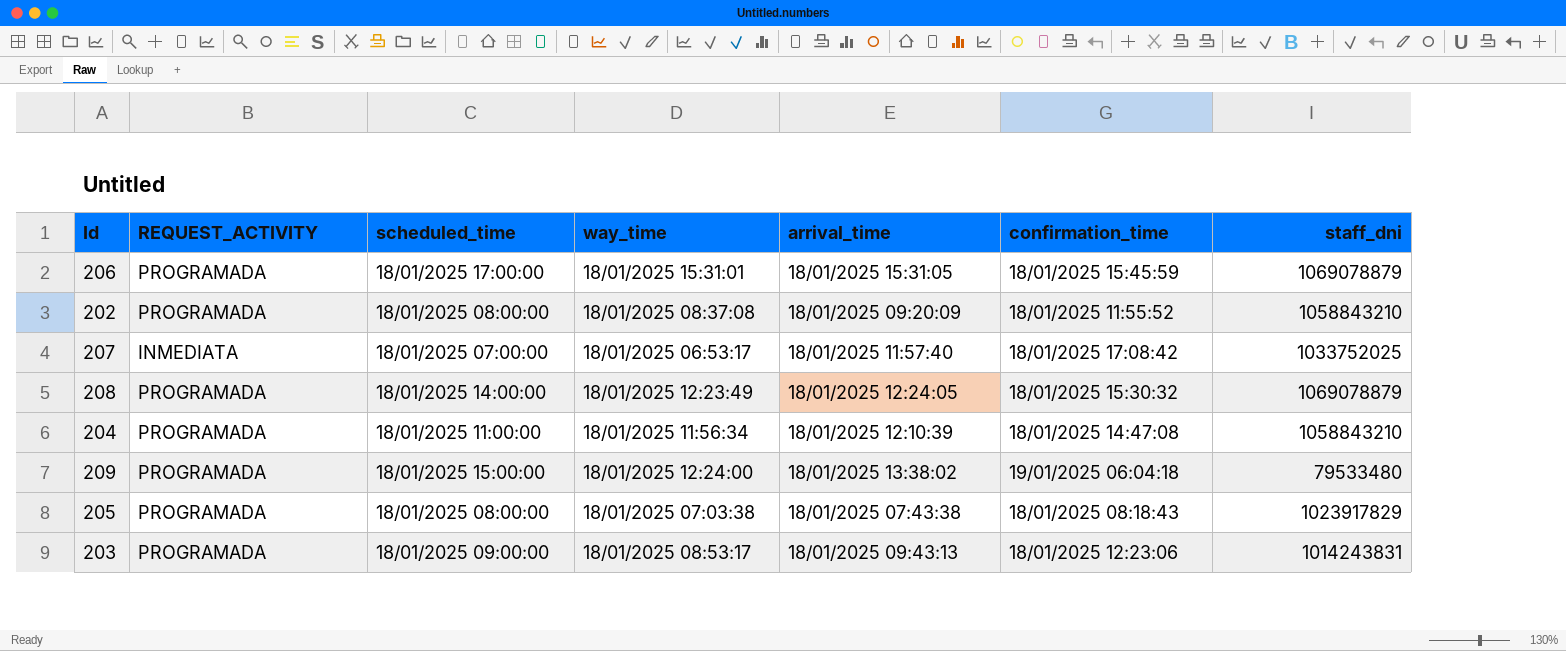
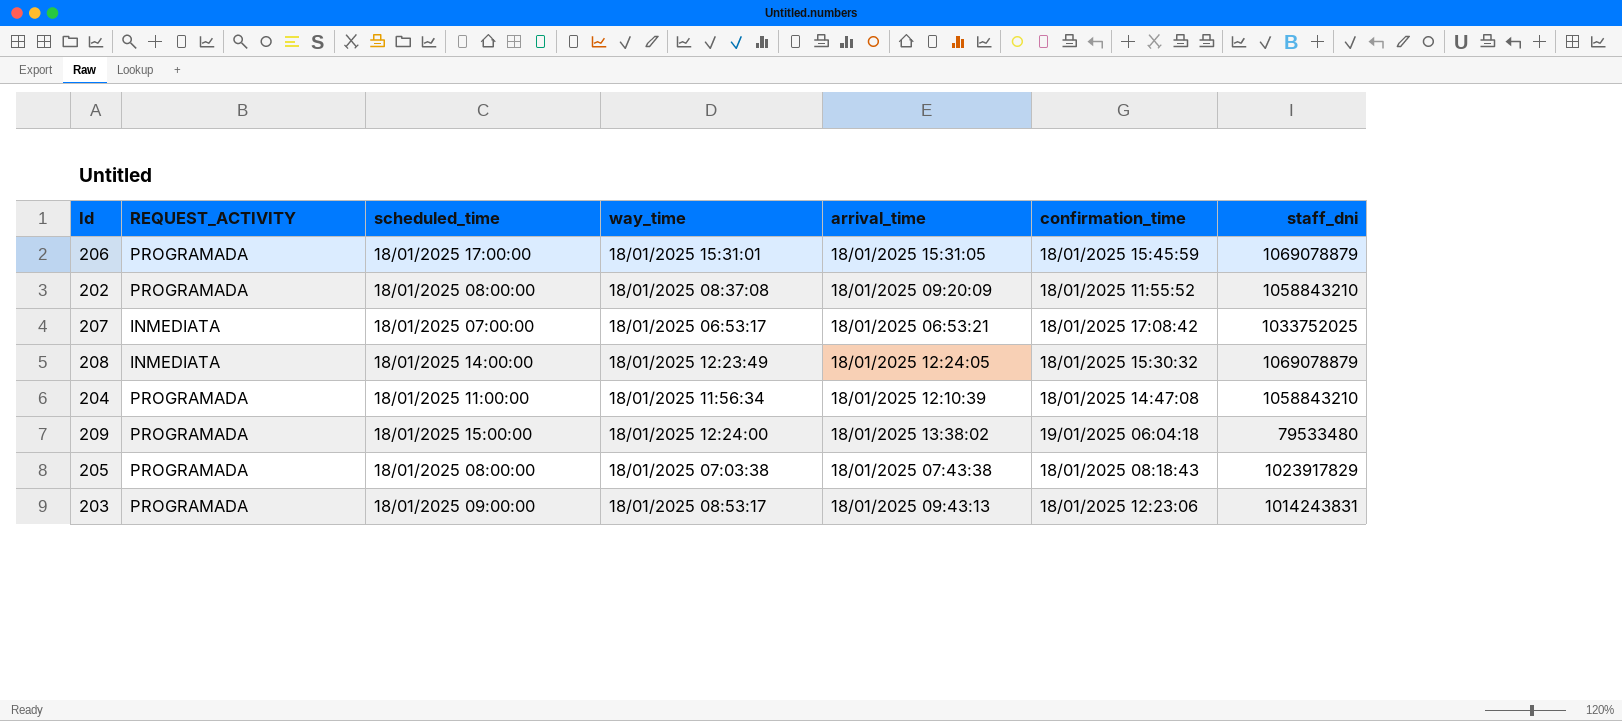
207 | arrival_time: 18/01/2025 11:57:40 -> 18/01/2025 06:53:21
208 | REQUEST_ACTIVITY: PROGRAMADA -> INMEDIATA

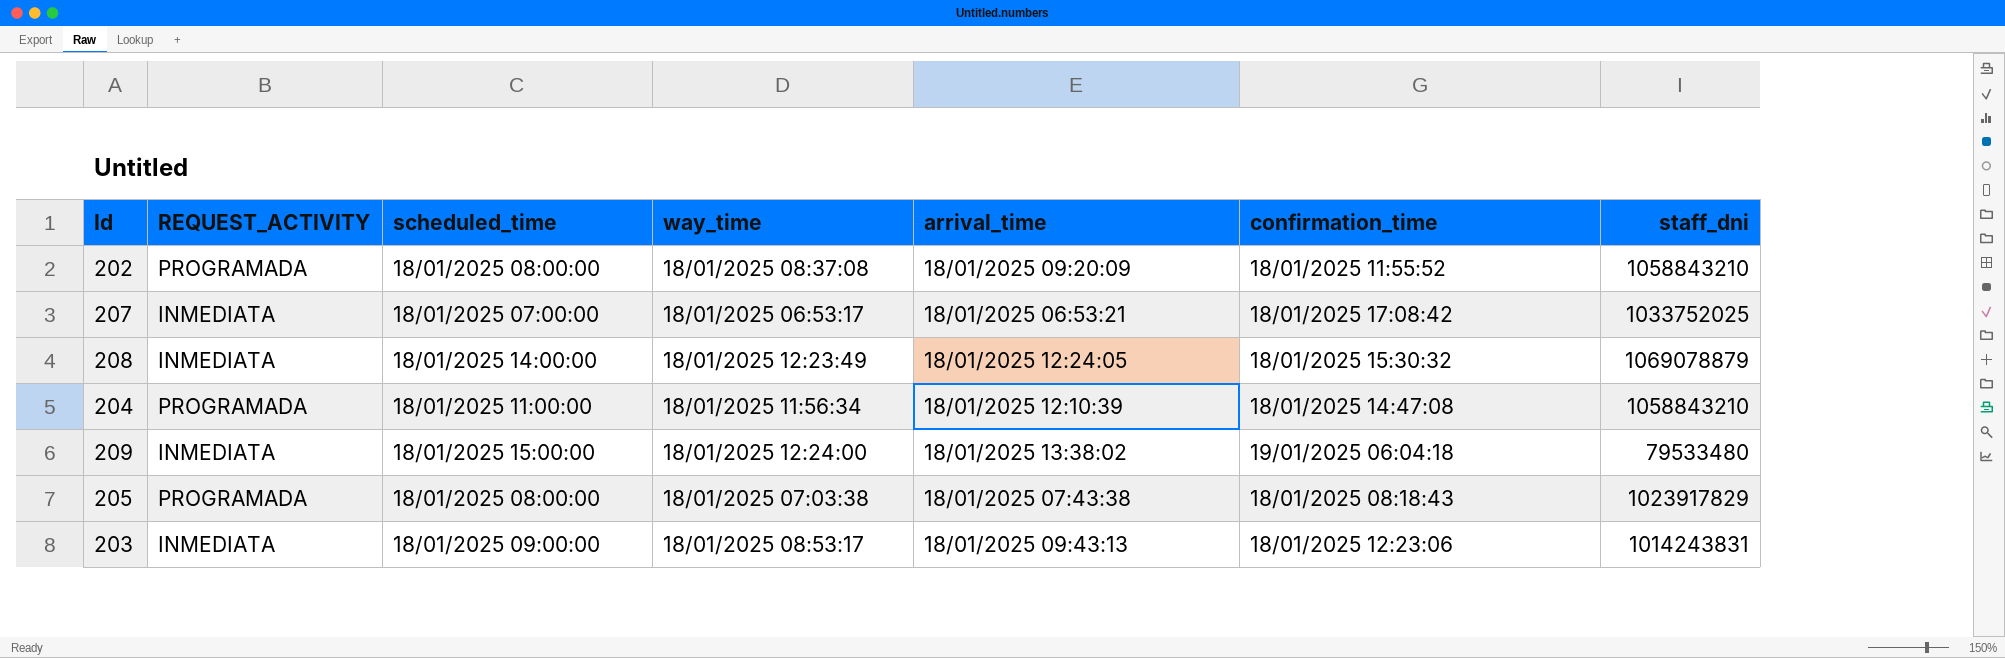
row 206: PROGRAMADA | 18/01/2025 17:00:00 | 18/01/2025 15:31:01 | 18/01/2025 15:31:05 | 18/01/2025 15:45:59 | 1069078879 -> none
209 | REQUEST_ACTIVITY: PROGRAMADA -> INMEDIATA
203 | REQUEST_ACTIVITY: PROGRAMADA -> INMEDIATA

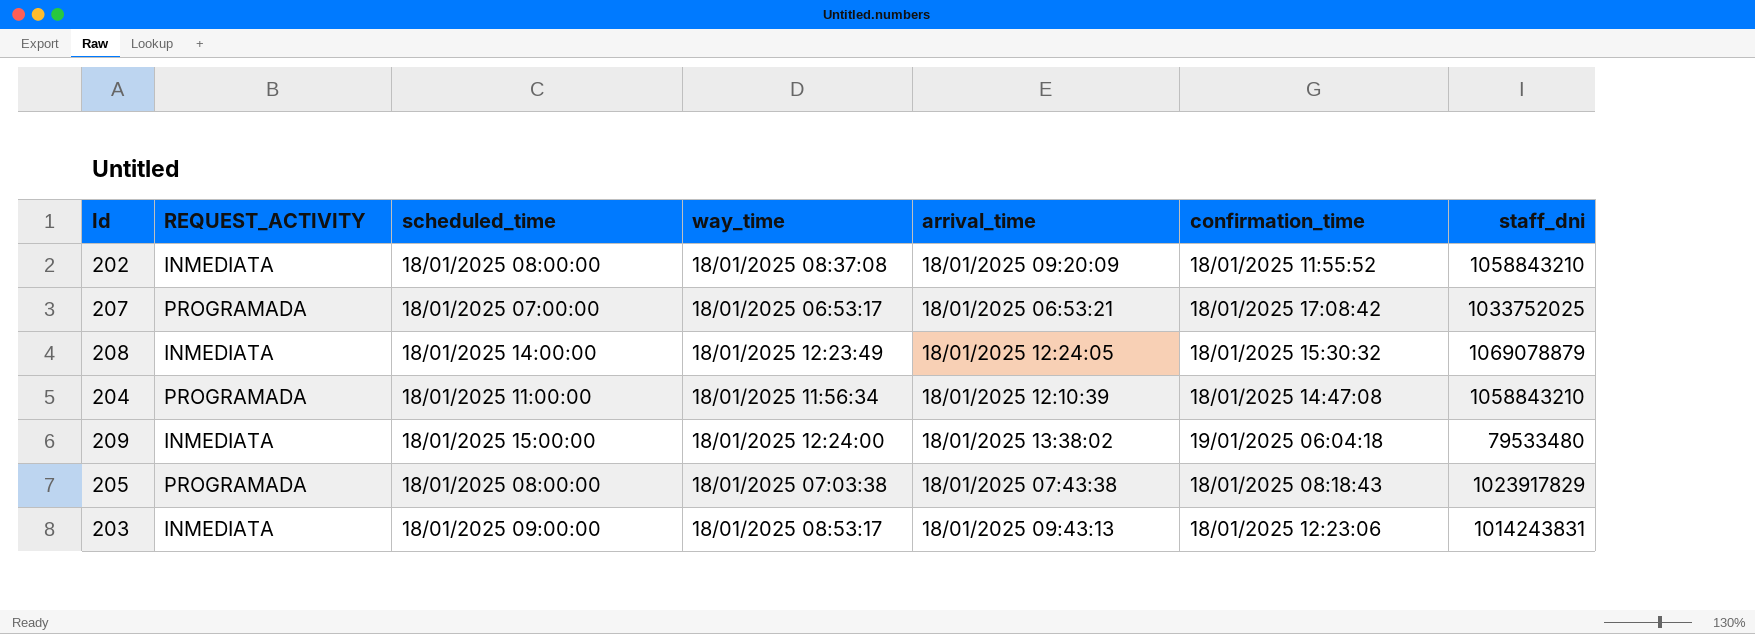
202 | REQUEST_ACTIVITY: PROGRAMADA -> INMEDIATA
207 | REQUEST_ACTIVITY: INMEDIATA -> PROGRAMADA

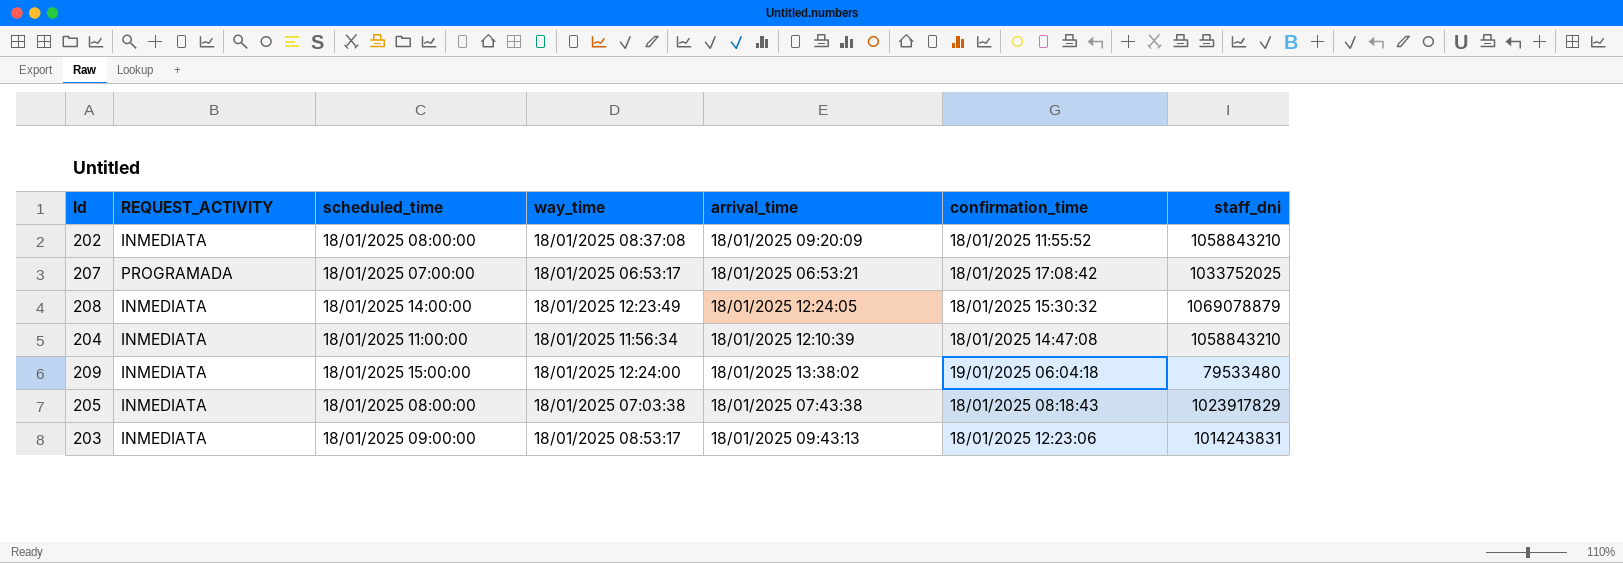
204 | REQUEST_ACTIVITY: PROGRAMADA -> INMEDIATA
205 | REQUEST_ACTIVITY: PROGRAMADA -> INMEDIATA

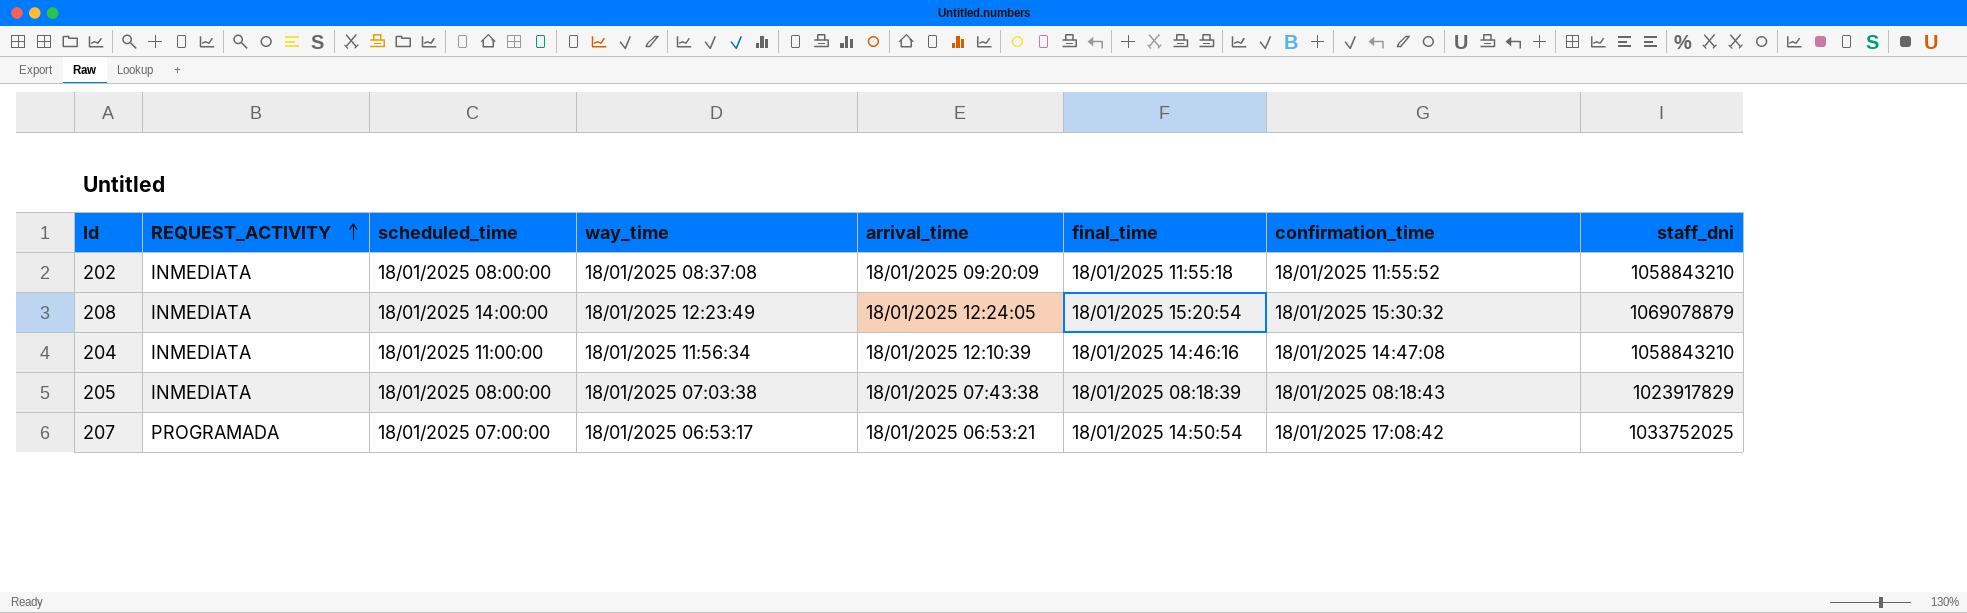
row order: none -> REQUEST_ACTIVITY ascending
column final_time | position: none -> 6
row 209: INMEDIATA | 18/01/2025 15:00:00 | 18/01/2025 12:24:00 | 18/01/2025 13:38:02 | 19/01/2025 06:04:18 | 79533480 -> none
row 203: INMEDIATA | 18/01/2025 09:00:00 | 18/01/2025 08:53:17 | 18/01/2025 09:43:13 | 18/01/2025 12:23:06 | 1014243831 -> none

